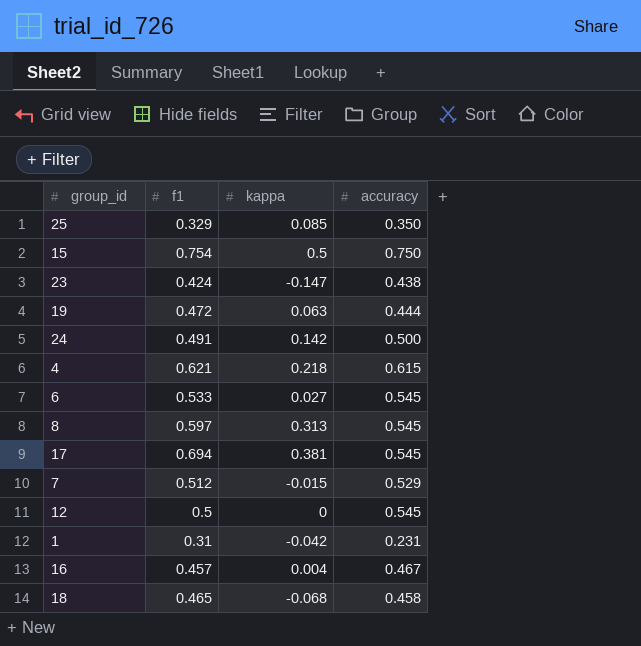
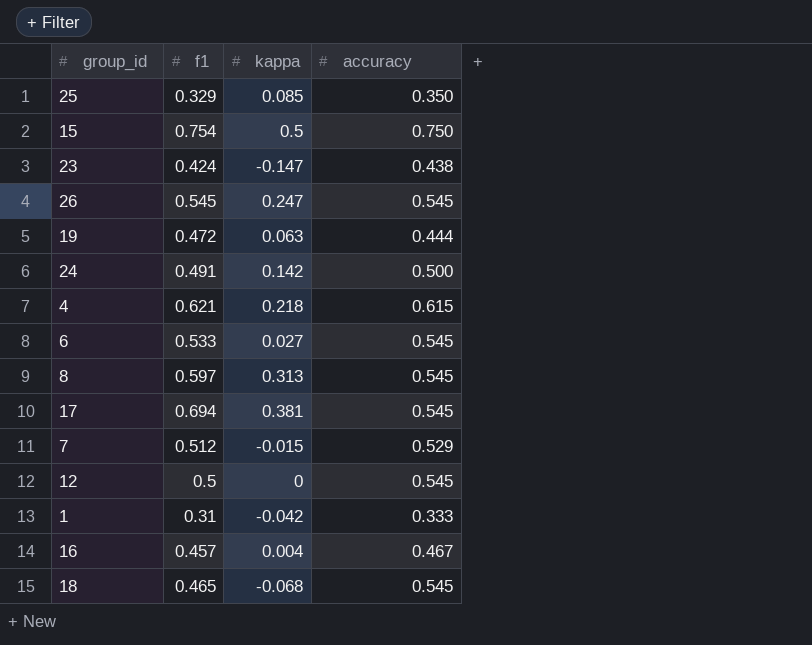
row 26: none -> 0.545 | 0.247 | 0.545
1 | accuracy: 0.231 -> 0.333
18 | accuracy: 0.458 -> 0.545

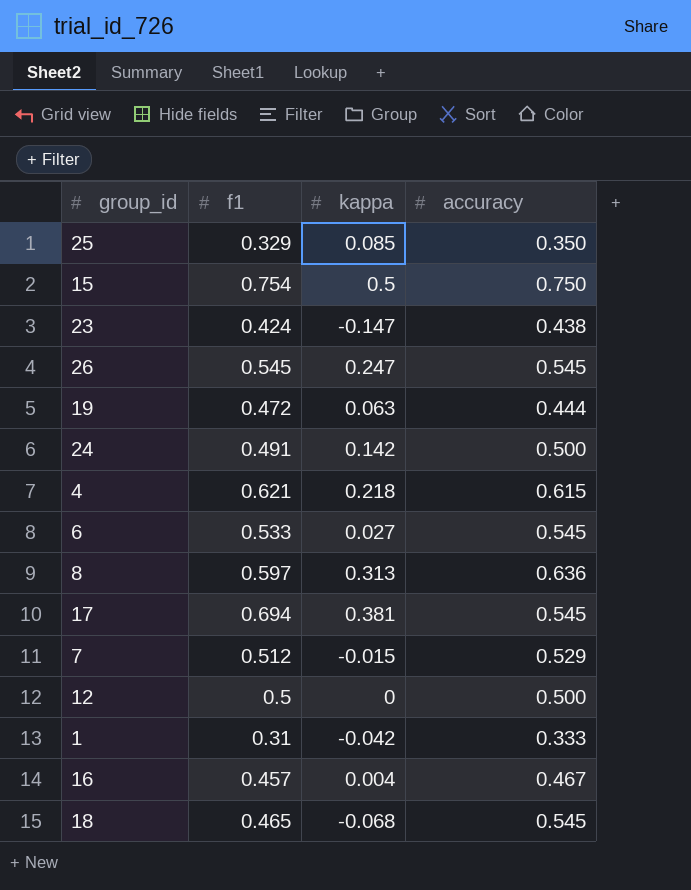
8 | accuracy: 0.545 -> 0.636
12 | accuracy: 0.545 -> 0.500

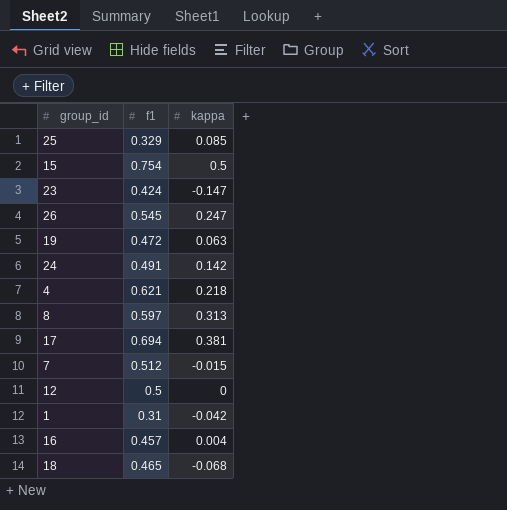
column accuracy | position: 4 -> none
row 6: 0.533 | 0.027 | 0.545 -> none

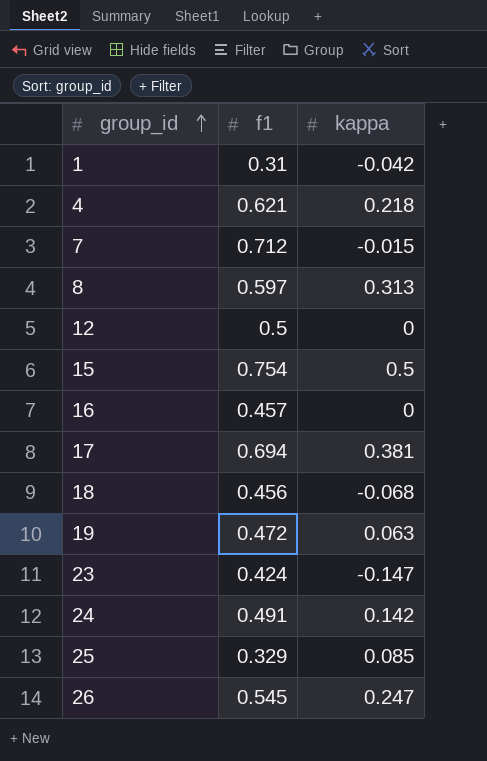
row order: none -> group_id ascending
7 | f1: 0.512 -> 0.712
16 | kappa: 0.004 -> 0
18 | f1: 0.465 -> 0.456

